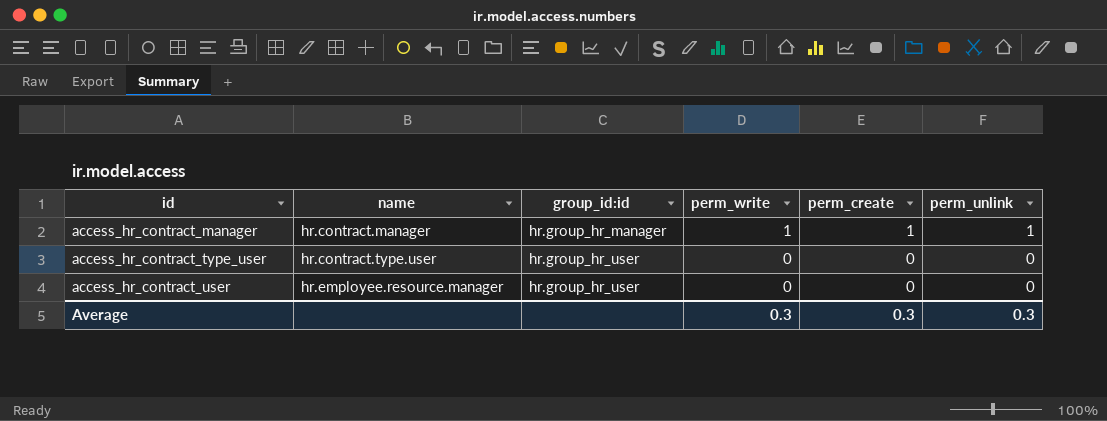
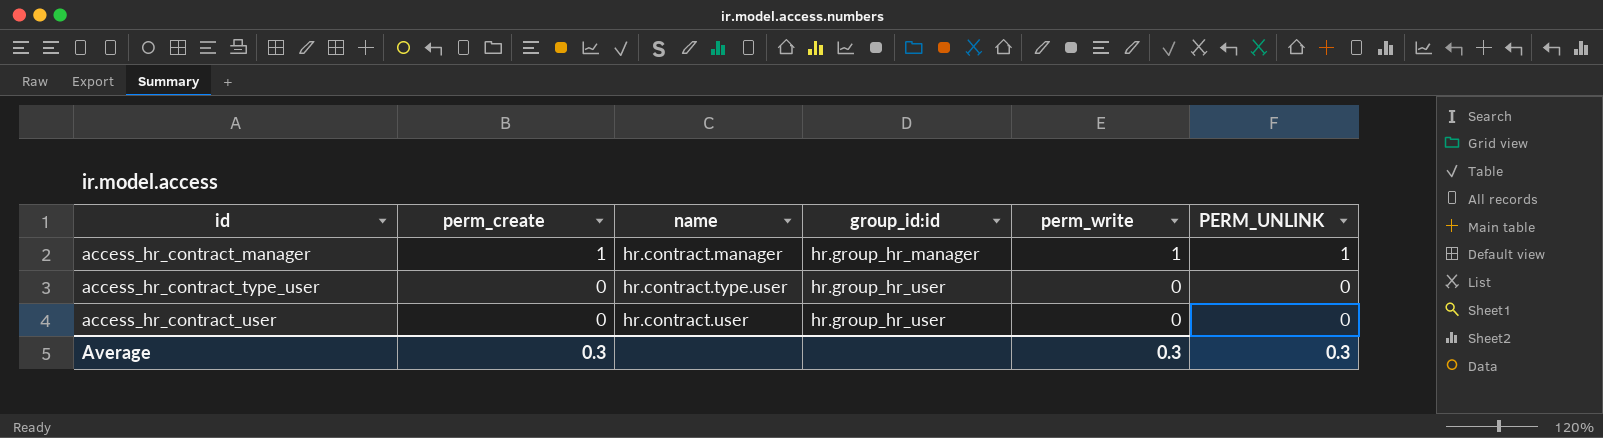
column perm_create | position: 5 -> 2
column name: perm_unlink -> PERM_UNLINK
access_hr_contract_user | name: hr.employee.resource.manager -> hr.contract.user

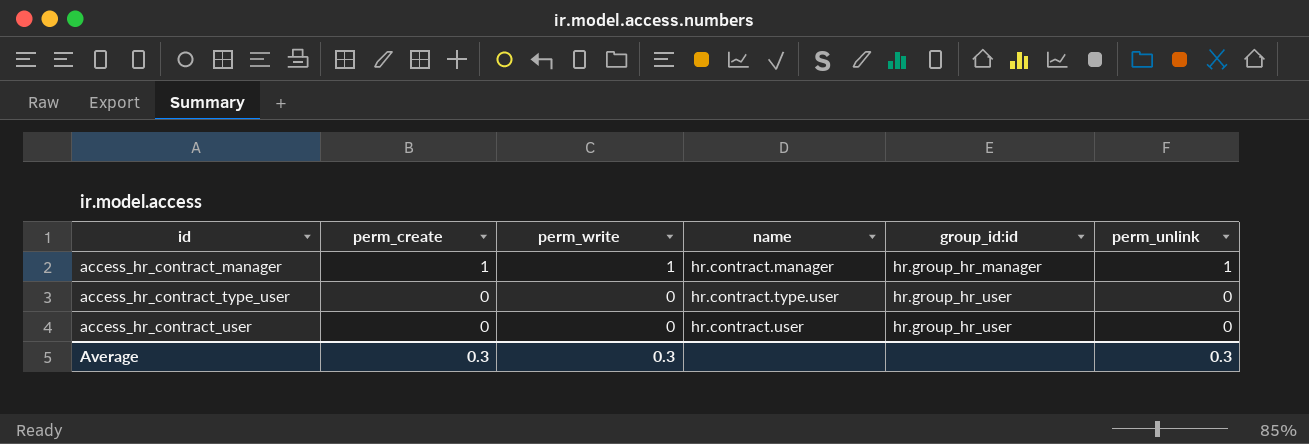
column perm_write | position: 5 -> 3
column name: PERM_UNLINK -> perm_unlink

